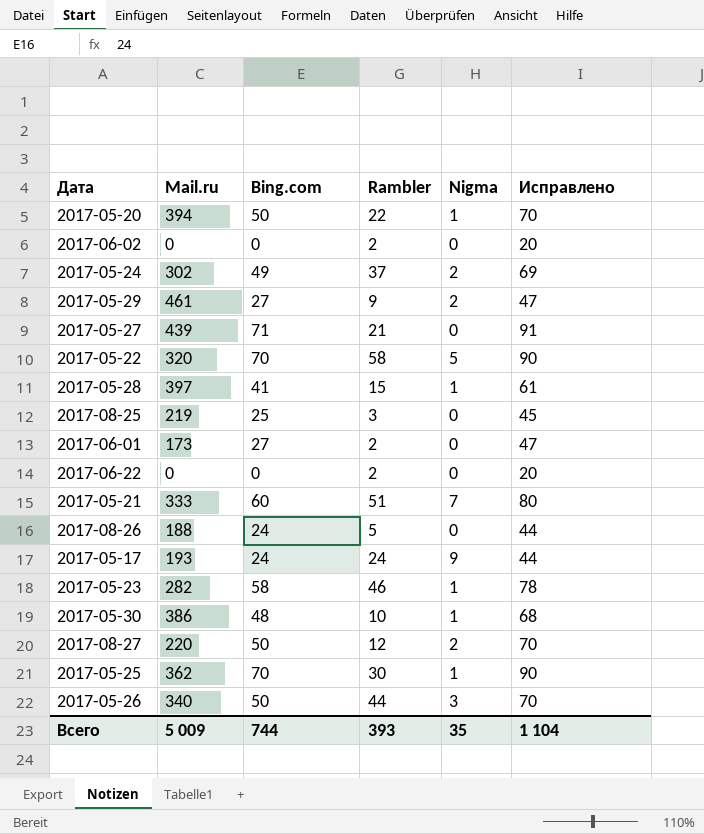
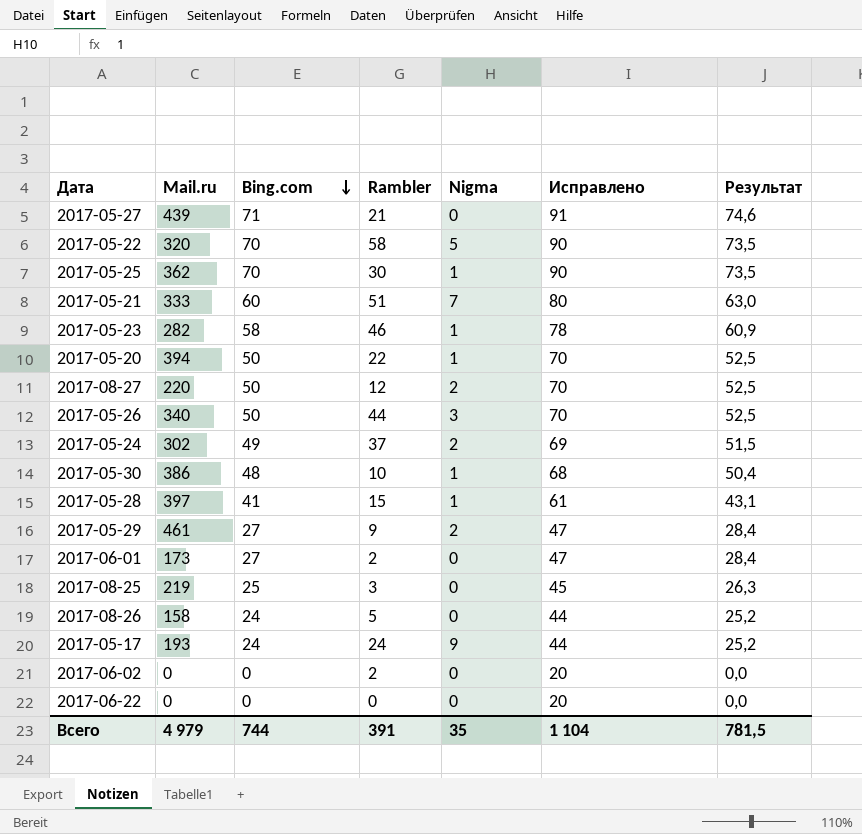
row order: none -> Bing.com descending
column Результат | formula: none -> [Bing.com] * 1,05
2017-08-26 | Mail.ru: 188 -> 158
2017-06-22 | Rambler: 2 -> 0
Всего | Mail.ru: 5 009 -> 4 979
Всего | Rambler: 393 -> 391

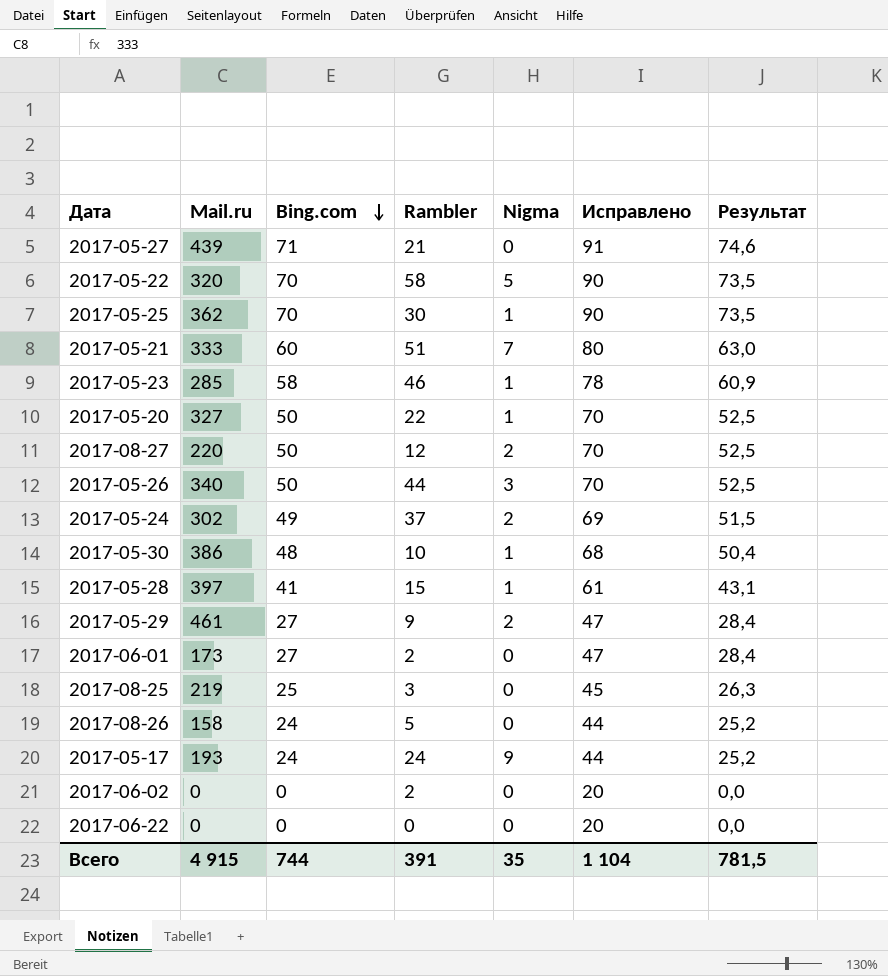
2017-05-23 | Mail.ru: 282 -> 285
2017-05-20 | Mail.ru: 394 -> 327
Всего | Mail.ru: 4 979 -> 4 915

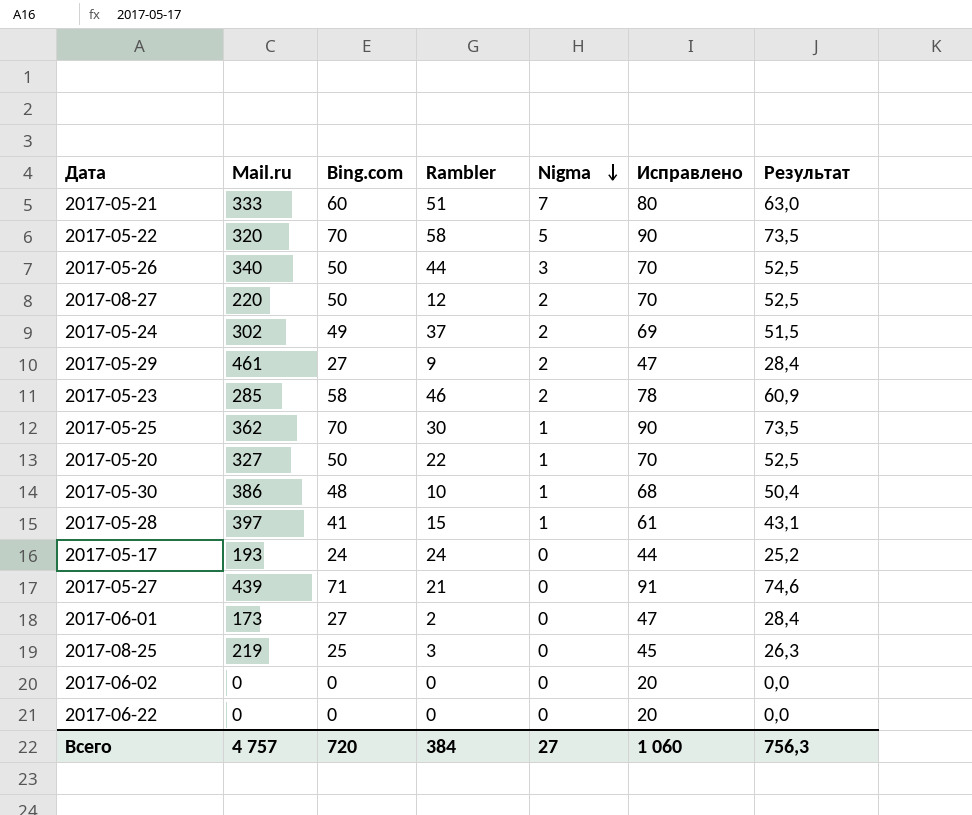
row order: Bing.com descending -> Nigma descending
row 2017-08-26: 158 | 24 | 5 | 0 | 44 | 25,2 -> none
2017-05-23 | Nigma: 1 -> 2
2017-05-17 | Nigma: 9 -> 0
2017-06-02 | Rambler: 2 -> 0
Всего | Mail.ru: 4 915 -> 4 757
Всего | Bing.com: 744 -> 720
Всего | Rambler: 391 -> 384
Всего | Nigma: 35 -> 27
Всего | Исправлено: 1 104 -> 1 060
Всего | Результат: 781,5 -> 756,3

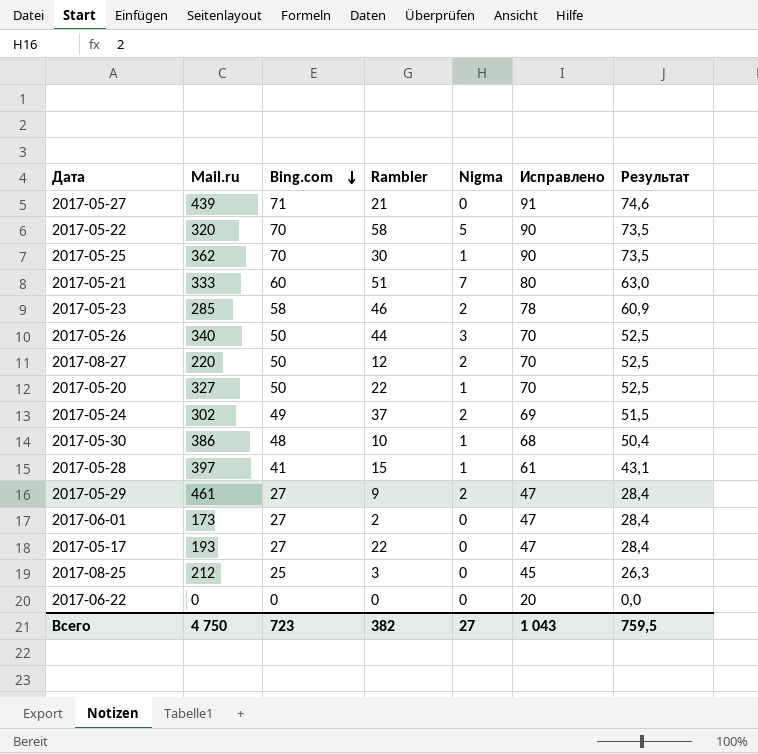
row order: Nigma descending -> Bing.com descending
row 2017-06-02: 0 | 0 | 0 | 0 | 20 | 0,0 -> none
2017-05-17 | Bing.com: 24 -> 27
2017-05-17 | Rambler: 24 -> 22
2017-05-17 | Исправлено: 44 -> 47
2017-05-17 | Результат: 25,2 -> 28,4
2017-08-25 | Mail.ru: 219 -> 212
Всего | Mail.ru: 4 757 -> 4 750
Всего | Bing.com: 720 -> 723
Всего | Rambler: 384 -> 382
Всего | Исправлено: 1 060 -> 1 043
Всего | Результат: 756,3 -> 759,5

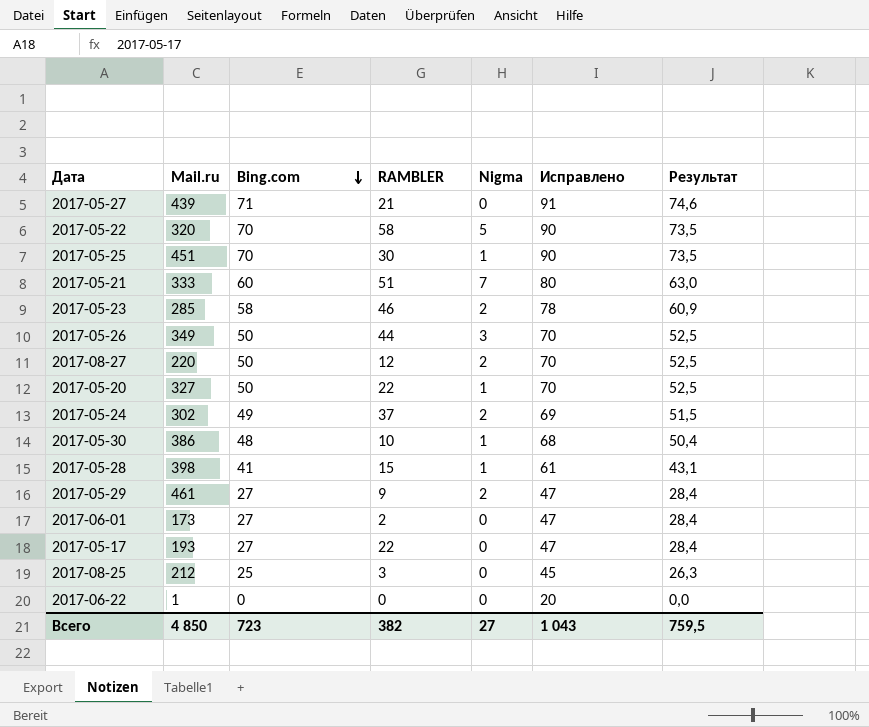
column name: Rambler -> RAMBLER
2017-05-25 | Mail.ru: 362 -> 451
2017-05-26 | Mail.ru: 340 -> 349
2017-05-28 | Mail.ru: 397 -> 398
2017-06-22 | Mail.ru: 0 -> 1
Всего | Mail.ru: 4 750 -> 4 850

